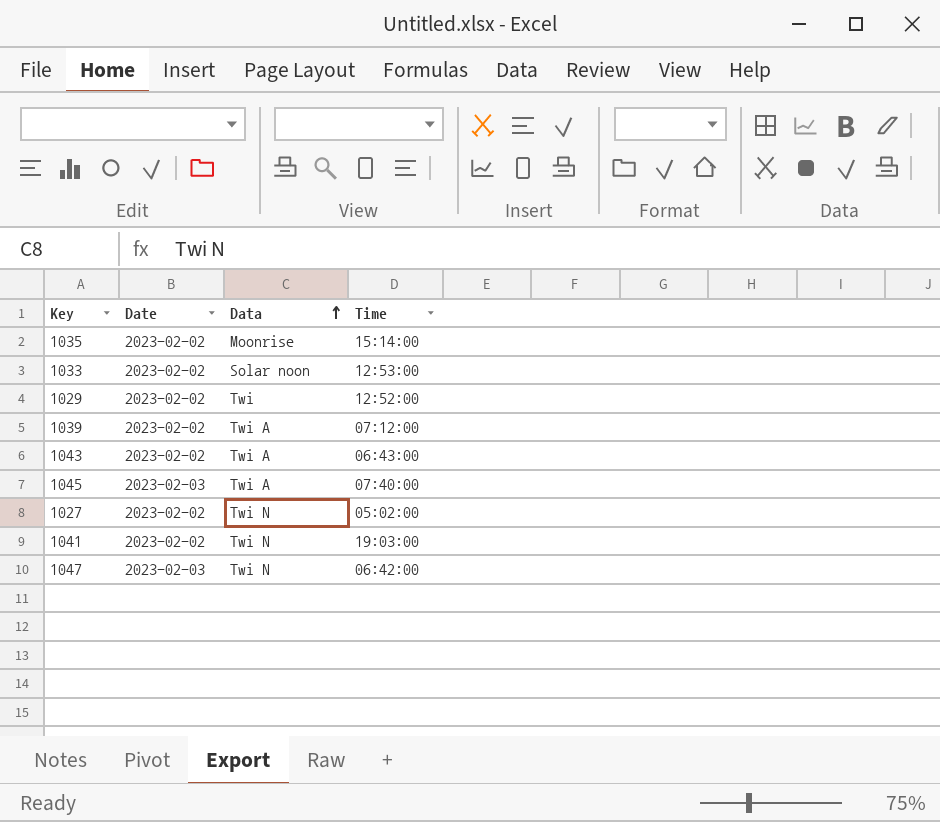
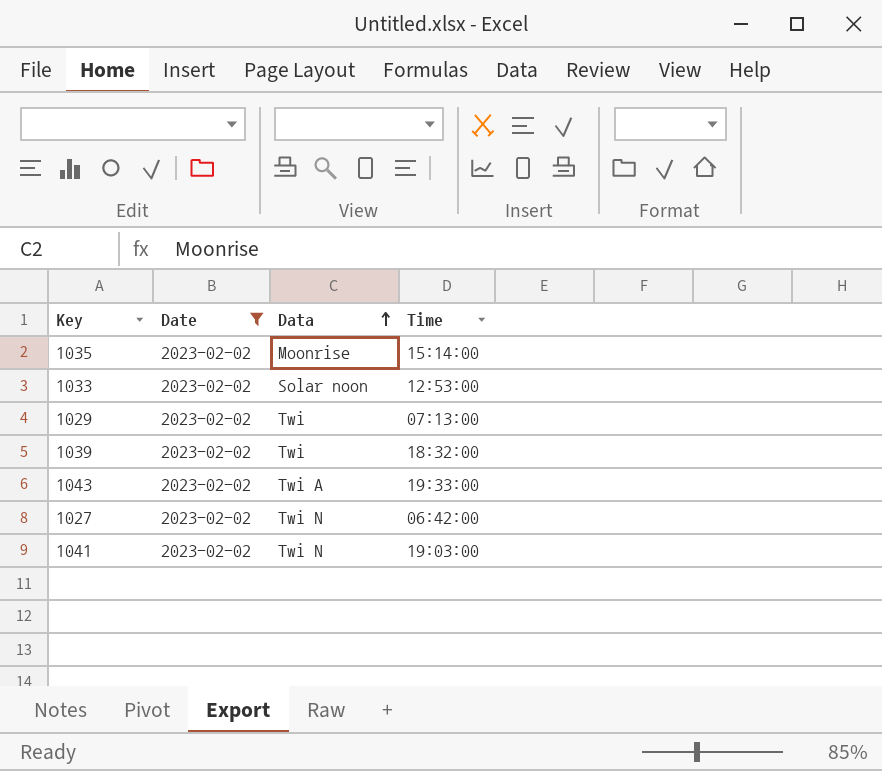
filter: none -> Date = 2023-02-02
1029 | Time: 12:52:00 -> 07:13:00
1039 | Data: Twi A -> Twi
1039 | Time: 07:12:00 -> 18:32:00
1043 | Time: 06:43:00 -> 19:33:00
1027 | Time: 05:02:00 -> 06:42:00

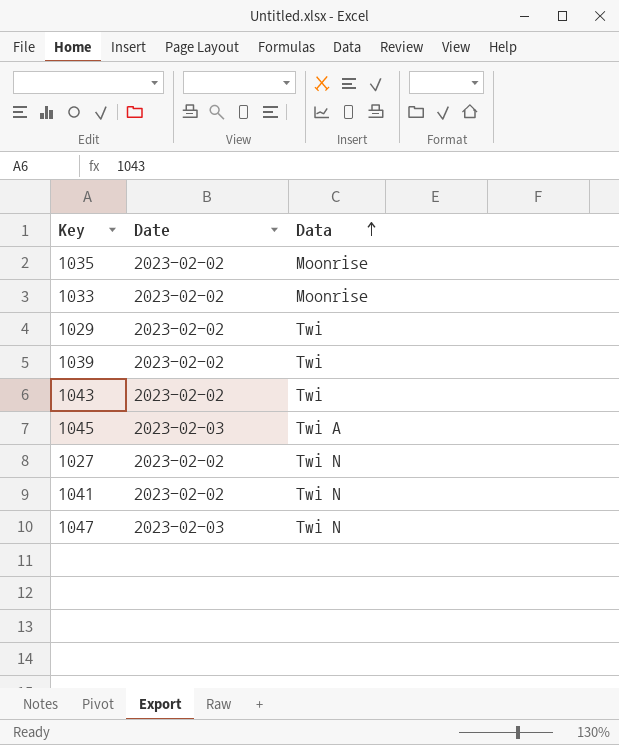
filter: Date = 2023-02-02 -> none
column Time | position: 4 -> none
1033 | Data: Solar noon -> Moonrise
1043 | Data: Twi A -> Twi

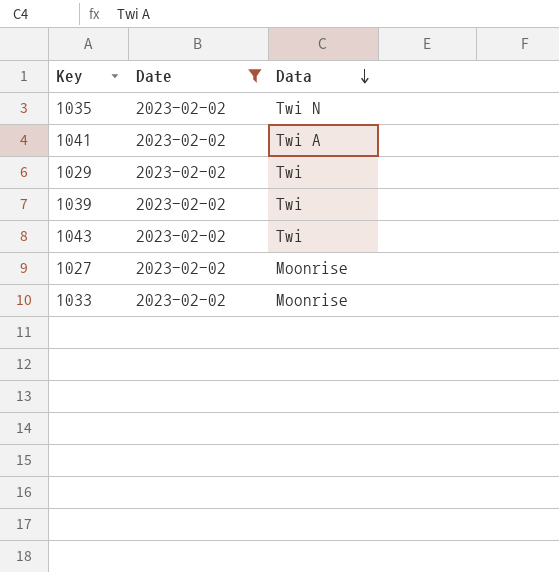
filter: none -> Date = 2023-02-02
row order: Data ascending -> Data descending
1035 | Data: Moonrise -> Twi N
1041 | Data: Twi N -> Twi A
1027 | Data: Twi N -> Moonrise

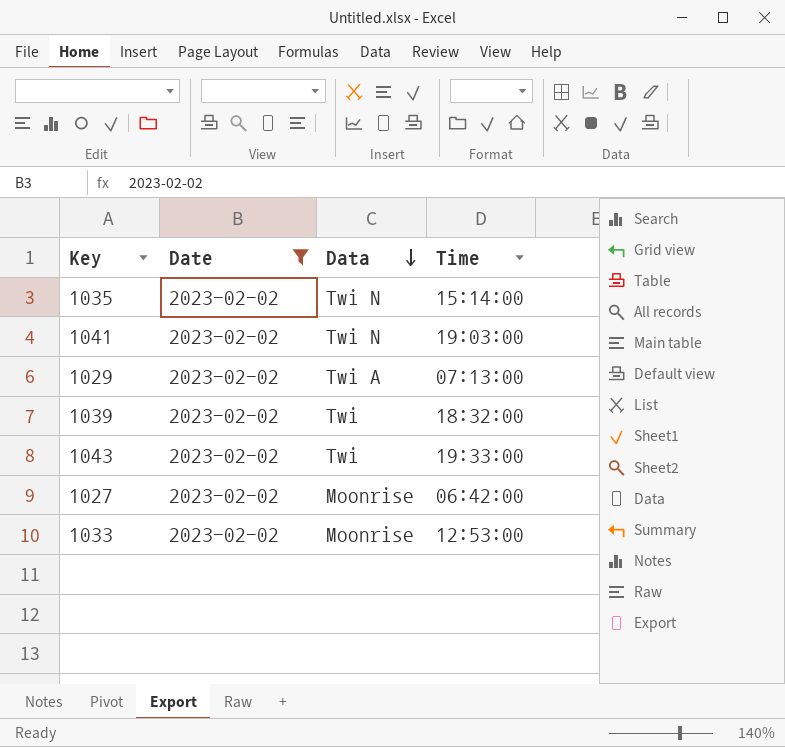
column Time | position: none -> 4
1041 | Data: Twi A -> Twi N
1029 | Data: Twi -> Twi A

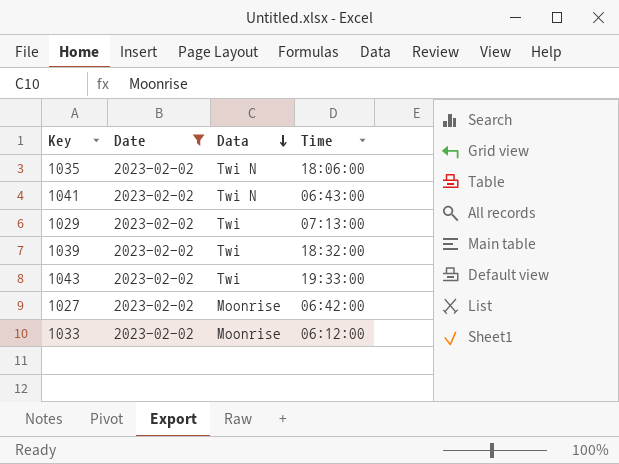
1035 | Time: 15:14:00 -> 18:06:00
1041 | Time: 19:03:00 -> 06:43:00
1029 | Data: Twi A -> Twi
1033 | Time: 12:53:00 -> 06:12:00

